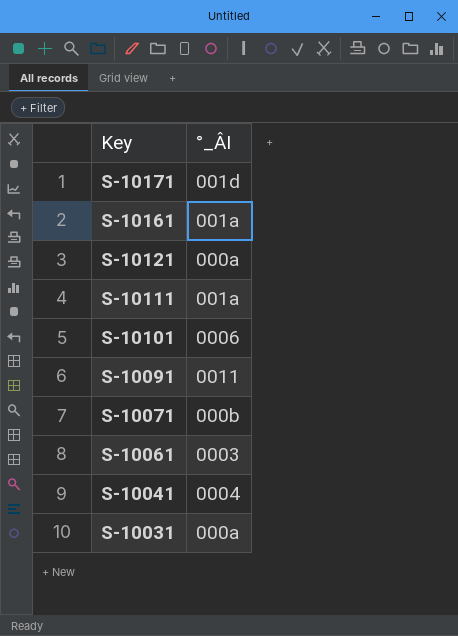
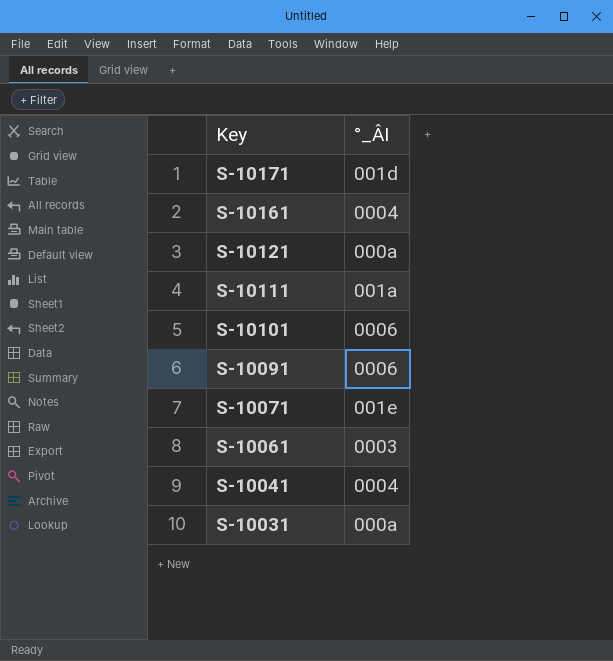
S-10161 | °_ÂI: 001a -> 0004
S-10091 | °_ÂI: 0011 -> 0006
S-10071 | °_ÂI: 000b -> 001e

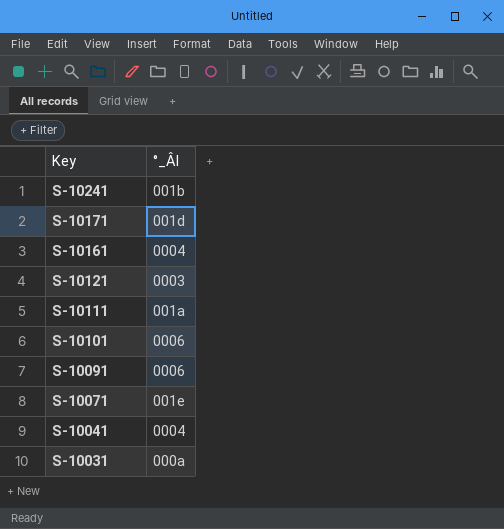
row S-10061: 0003 -> none
row S-10241: none -> 001b
S-10121 | °_ÂI: 000a -> 0003

